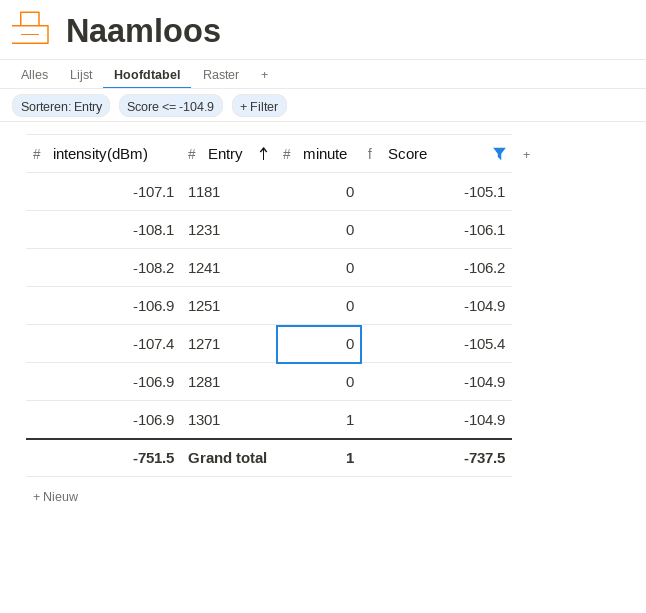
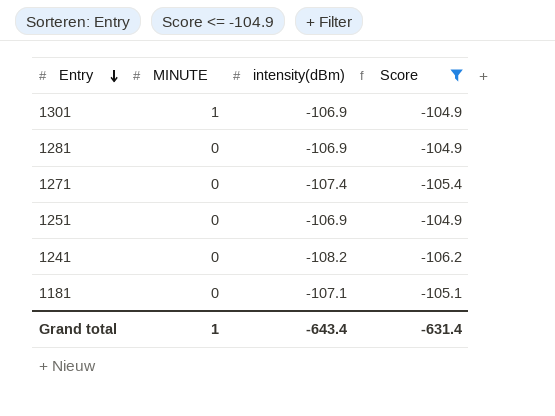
row order: Entry ascending -> Entry descending
column name: minute -> MINUTE
column intensity(dBm) | position: 1 -> 3
row 1231: -108.1 | 0 | -106.1 -> none
Grand total | intensity(dBm): -751.5 -> -643.4
Grand total | Score: -737.5 -> -631.4

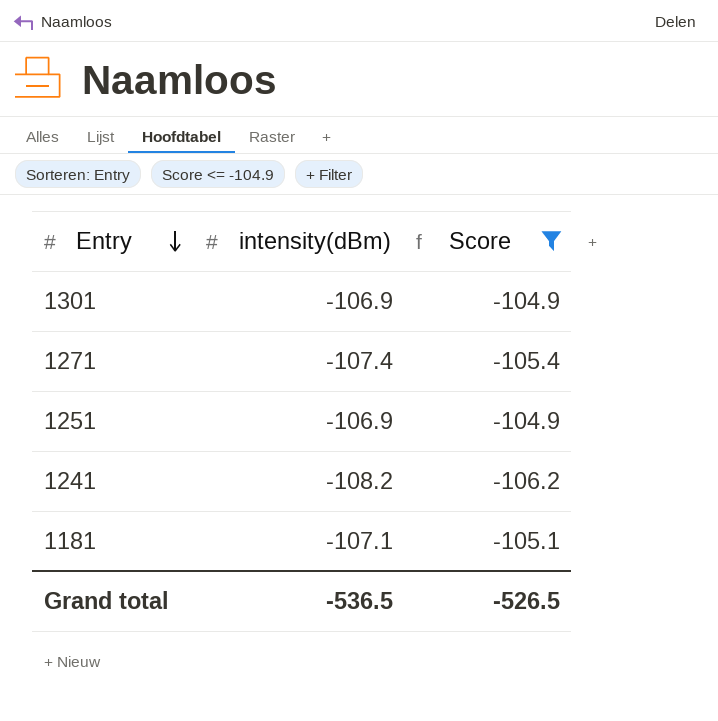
column MINUTE | position: 2 -> none
row 1281: 0 | -106.9 | -104.9 -> none
Grand total | intensity(dBm): -643.4 -> -536.5
Grand total | Score: -631.4 -> -526.5

